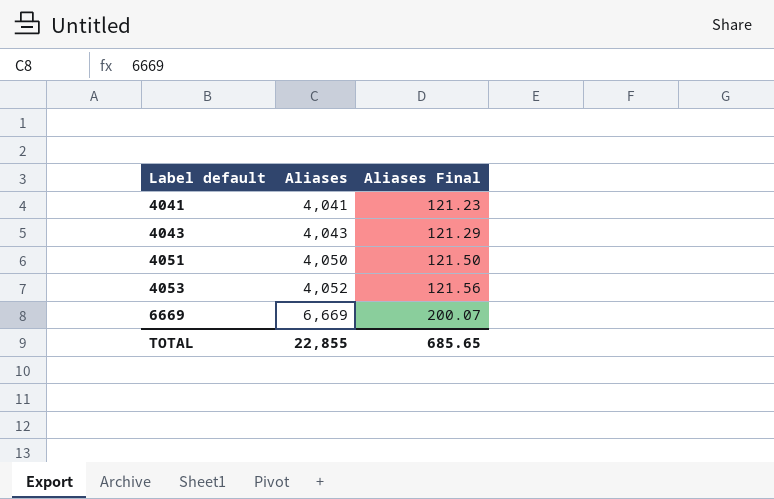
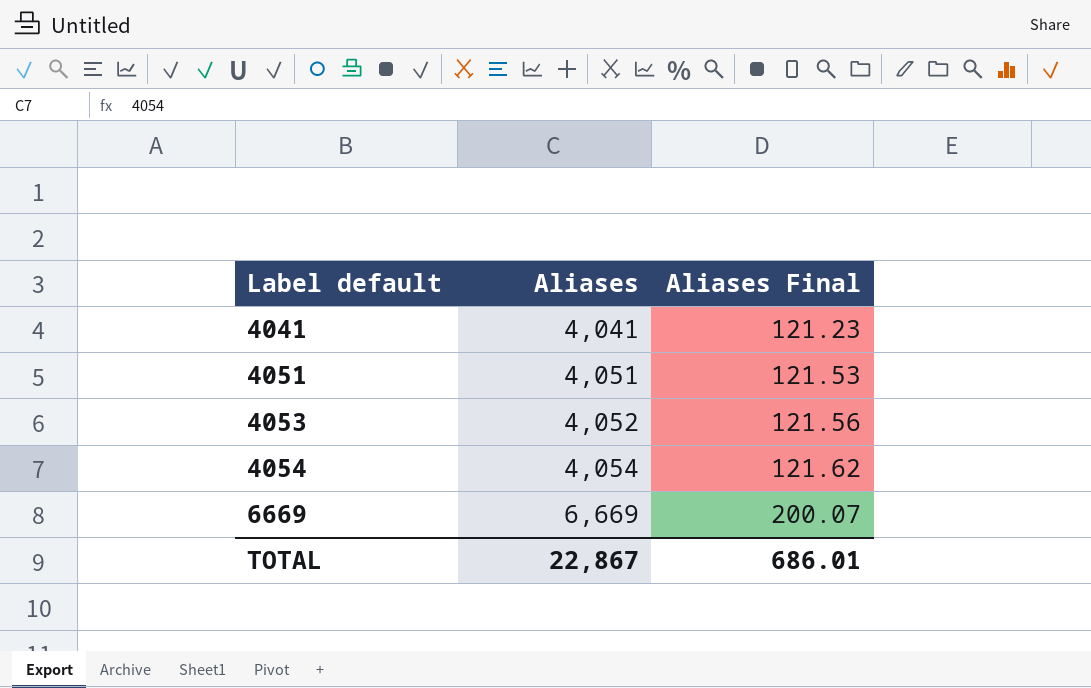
row 4043: 4,043 | 121.29 -> none
4051 | Aliases: 4,050 -> 4,051
4051 | Aliases Final: 121.50 -> 121.53
row 4054: none -> 4,054 | 121.62
TOTAL | Aliases: 22,855 -> 22,867
TOTAL | Aliases Final: 685.65 -> 686.01

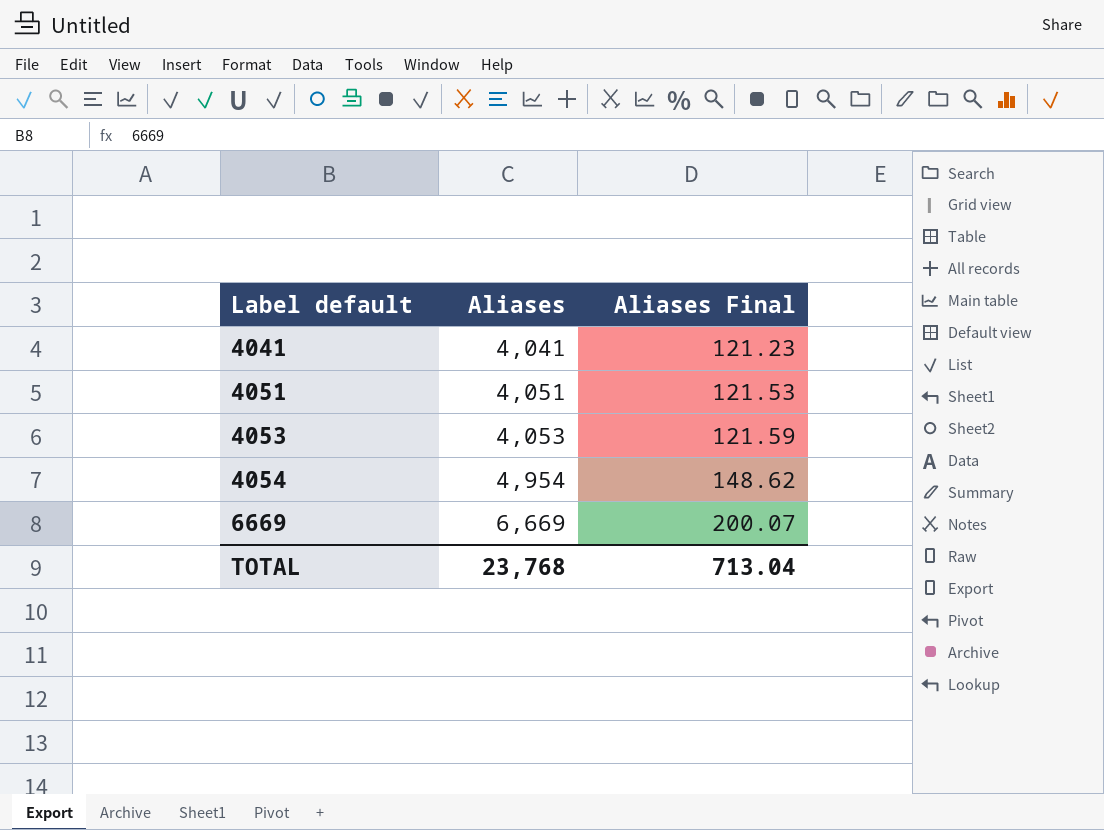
4053 | Aliases: 4,052 -> 4,053
4053 | Aliases Final: 121.56 -> 121.59
4054 | Aliases: 4,054 -> 4,954
4054 | Aliases Final: 121.62 -> 148.62
TOTAL | Aliases: 22,867 -> 23,768
TOTAL | Aliases Final: 686.01 -> 713.04

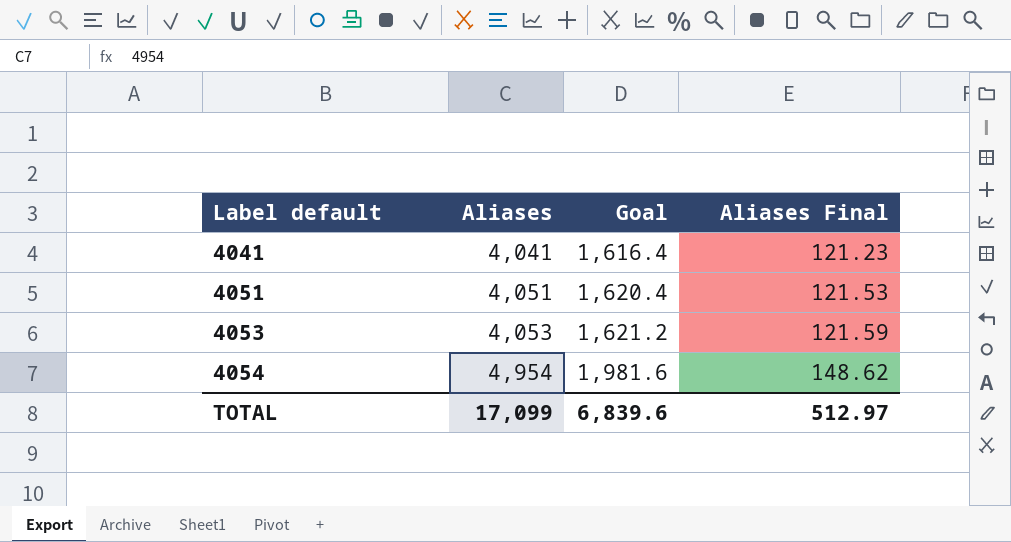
column Goal | formula: none -> [Aliases] * 0.4
row 6669: 6,669 | 200.07 -> none
TOTAL | Aliases: 23,768 -> 17,099
TOTAL | Aliases Final: 713.04 -> 512.97

